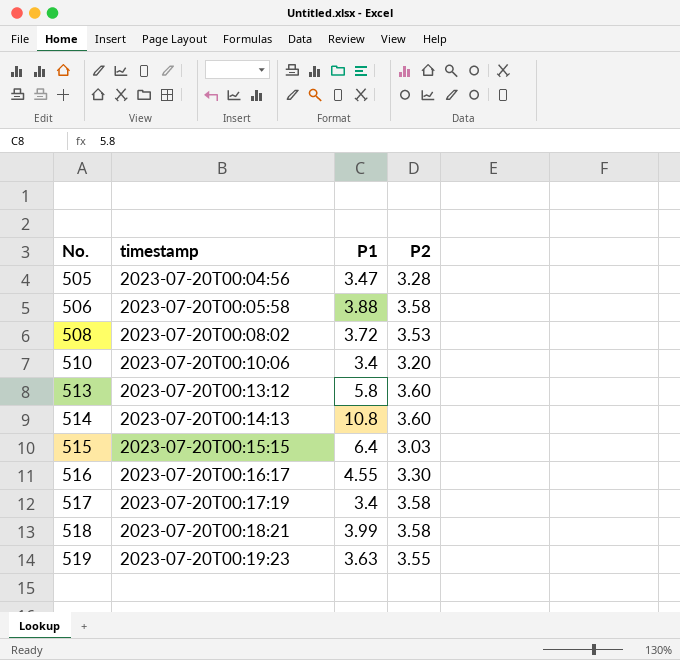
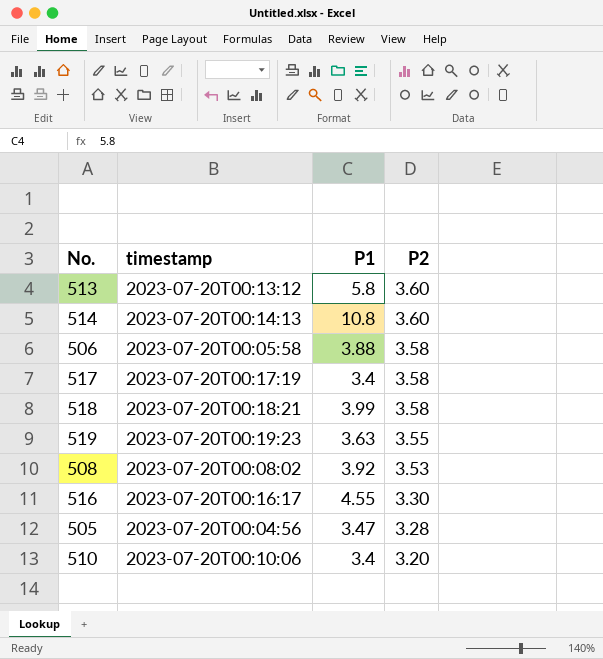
row order: No. ascending -> P2 descending
row 515: 2023-07-20T00:15:15 | 6.4 | 3.03 -> none
508 | P1: 3.72 -> 3.92

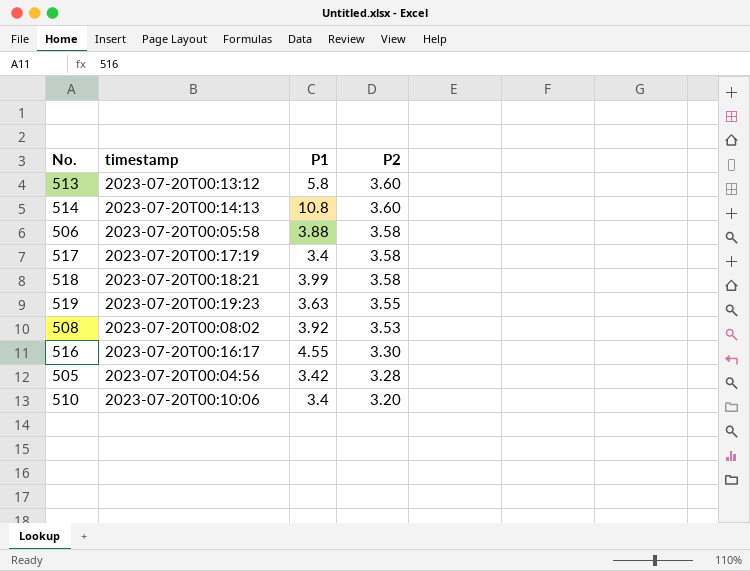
505 | P1: 3.47 -> 3.42

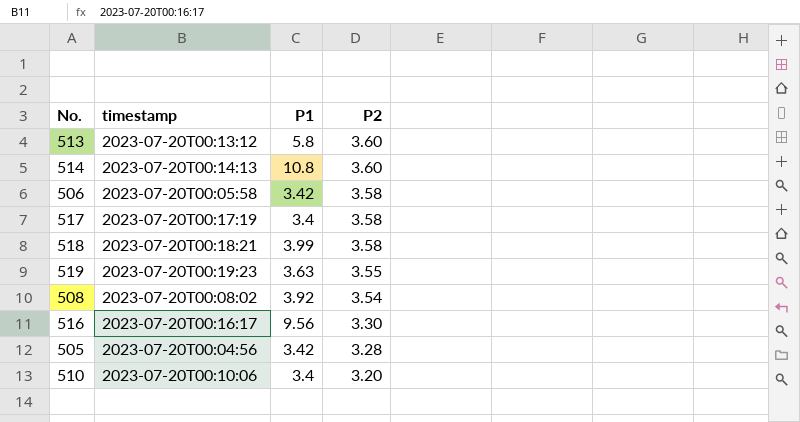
506 | P1: 3.88 -> 3.42
508 | P2: 3.53 -> 3.54
516 | P1: 4.55 -> 9.56

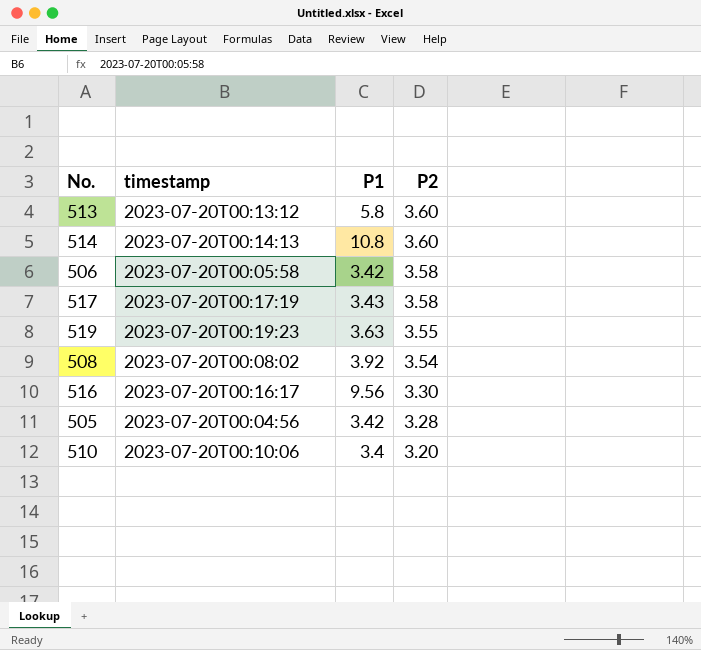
row 518: 2023-07-20T00:18:21 | 3.99 | 3.58 -> none
517 | P1: 3.4 -> 3.43

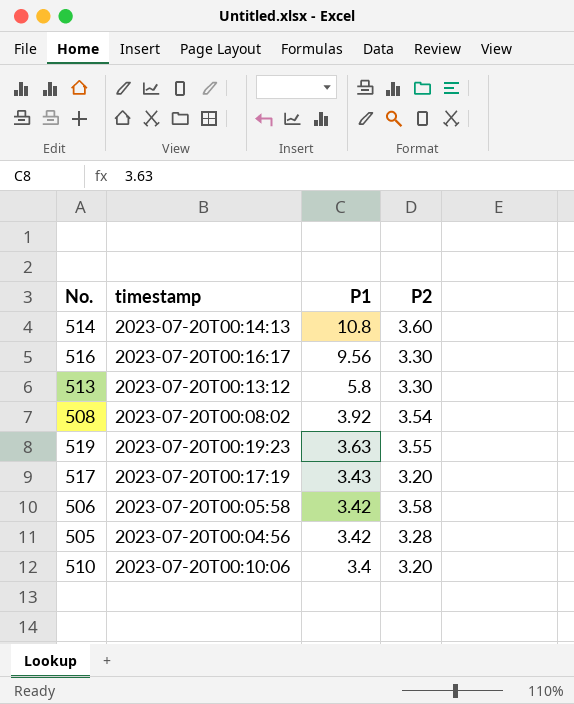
row order: P2 descending -> P1 descending
513 | P2: 3.60 -> 3.30
517 | P2: 3.58 -> 3.20

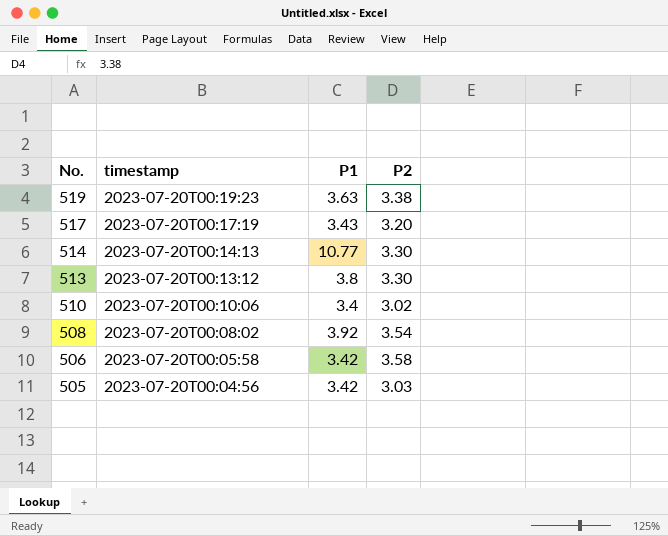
row order: P1 descending -> No. descending
row 516: 2023-07-20T00:16:17 | 9.56 | 3.30 -> none
519 | P2: 3.55 -> 3.38
514 | P1: 10.8 -> 10.77
514 | P2: 3.60 -> 3.30
513 | P1: 5.8 -> 3.8
510 | P2: 3.20 -> 3.02
505 | P2: 3.28 -> 3.03

